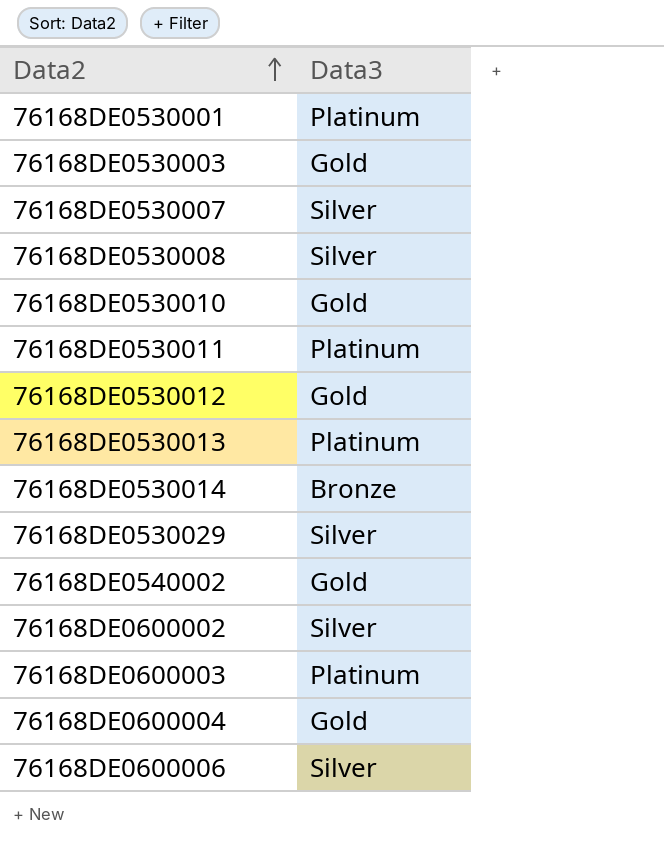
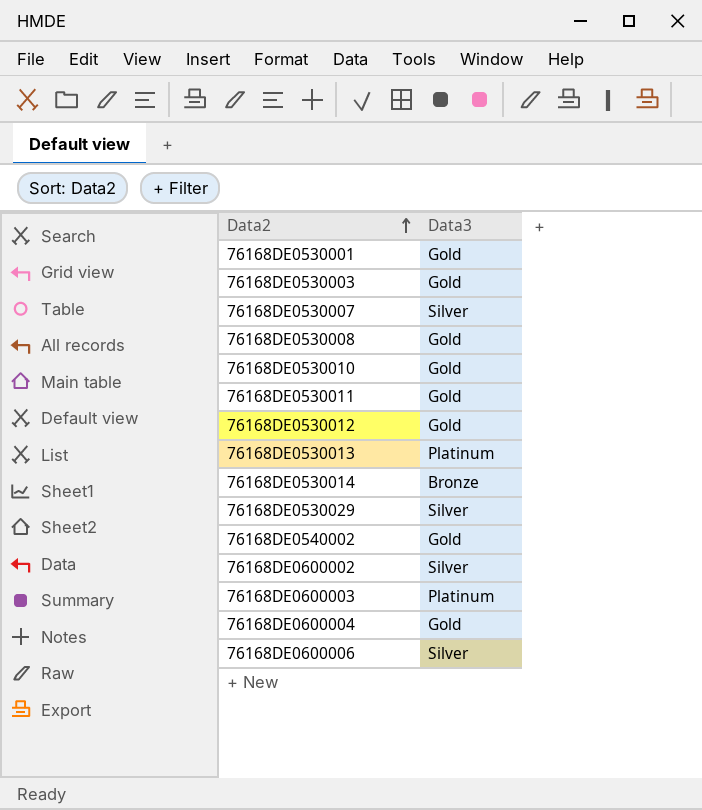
76168DE0530001 | Data3: Platinum -> Gold
76168DE0530008 | Data3: Silver -> Gold
76168DE0530011 | Data3: Platinum -> Gold

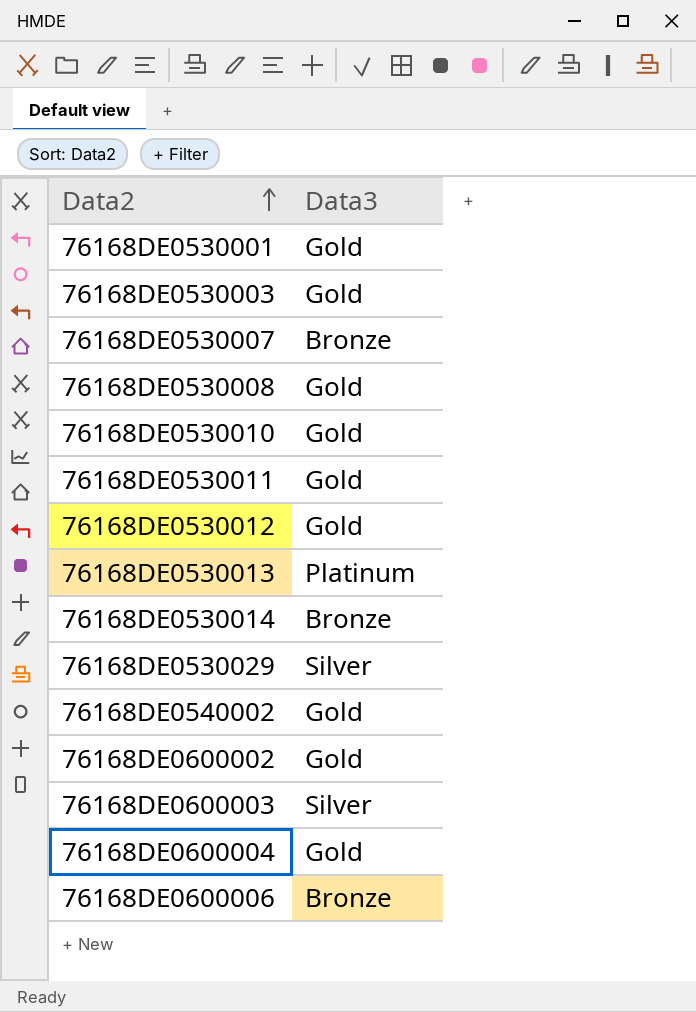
76168DE0530007 | Data3: Silver -> Bronze
76168DE0600002 | Data3: Silver -> Gold
76168DE0600003 | Data3: Platinum -> Silver
76168DE0600006 | Data3: Silver -> Bronze

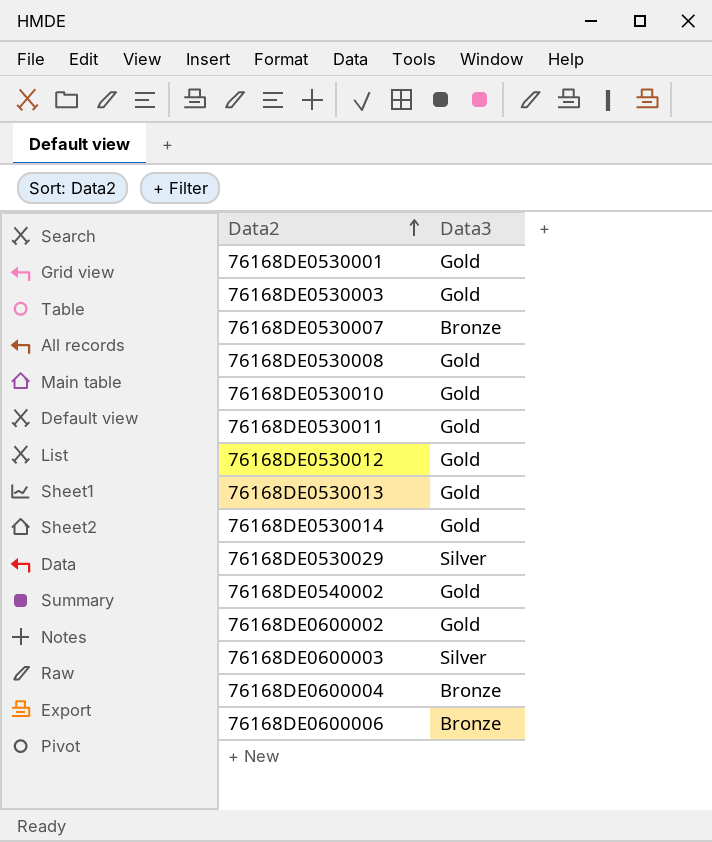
76168DE0530013 | Data3: Platinum -> Gold
76168DE0530014 | Data3: Bronze -> Gold
76168DE0600004 | Data3: Gold -> Bronze

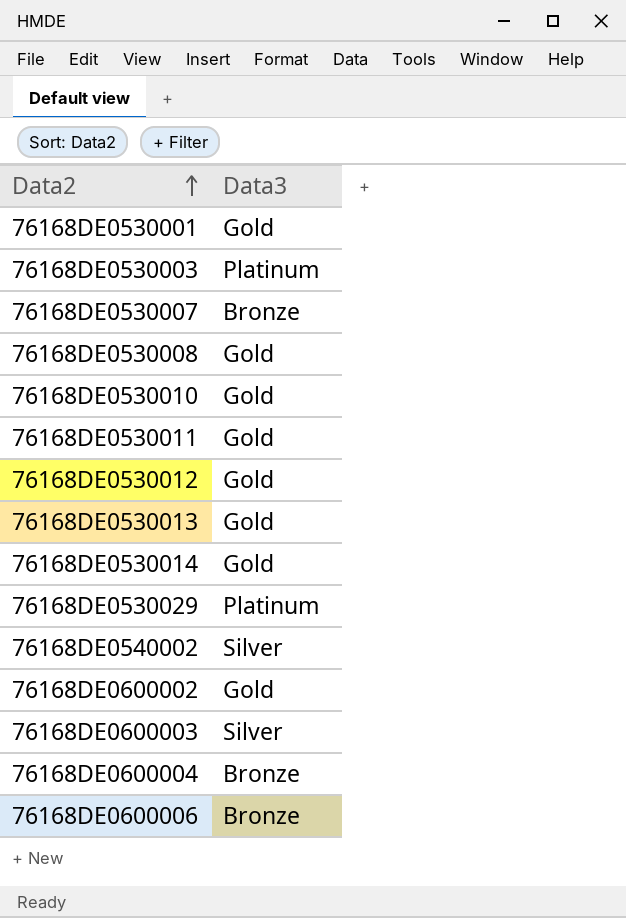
76168DE0530003 | Data3: Gold -> Platinum
76168DE0530029 | Data3: Silver -> Platinum
76168DE0540002 | Data3: Gold -> Silver

